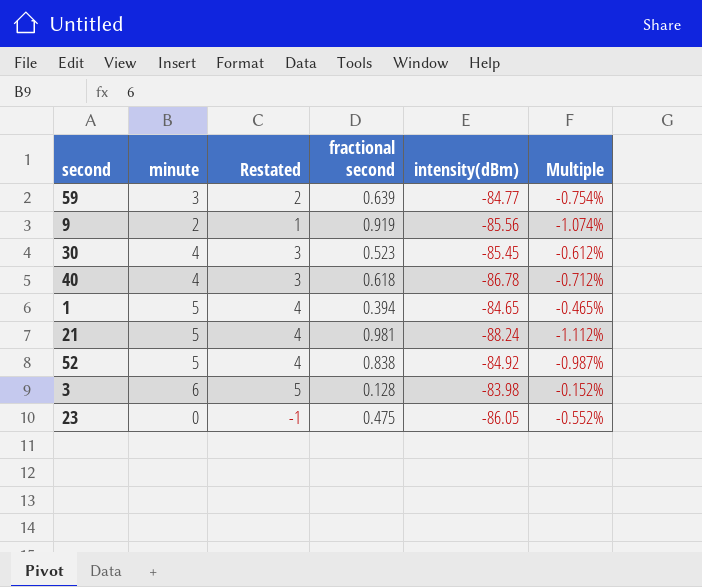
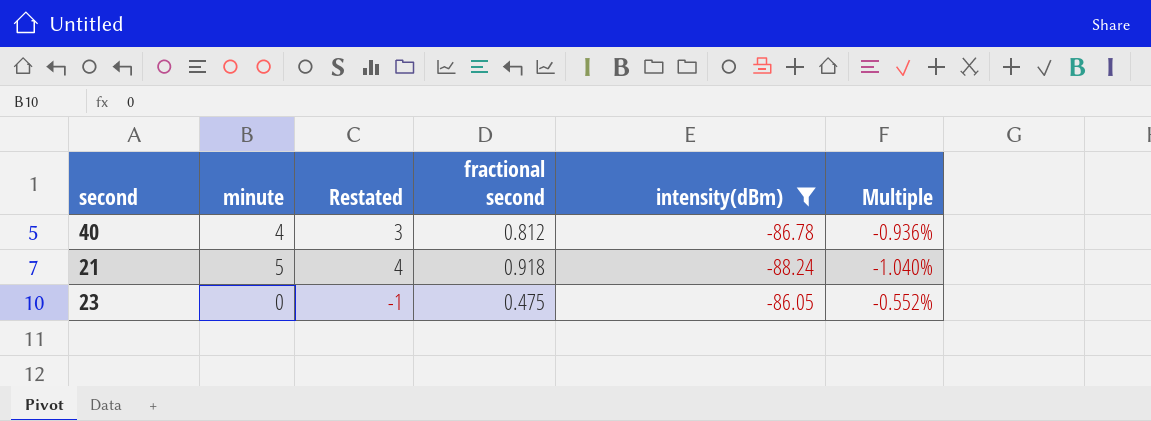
filter: none -> intensity(dBm) <= -86.05
40 | fractional second: 0.618 -> 0.812
40 | Multiple: -0.712% -> -0.936%
21 | fractional second: 0.981 -> 0.918
21 | Multiple: -1.112% -> -1.040%

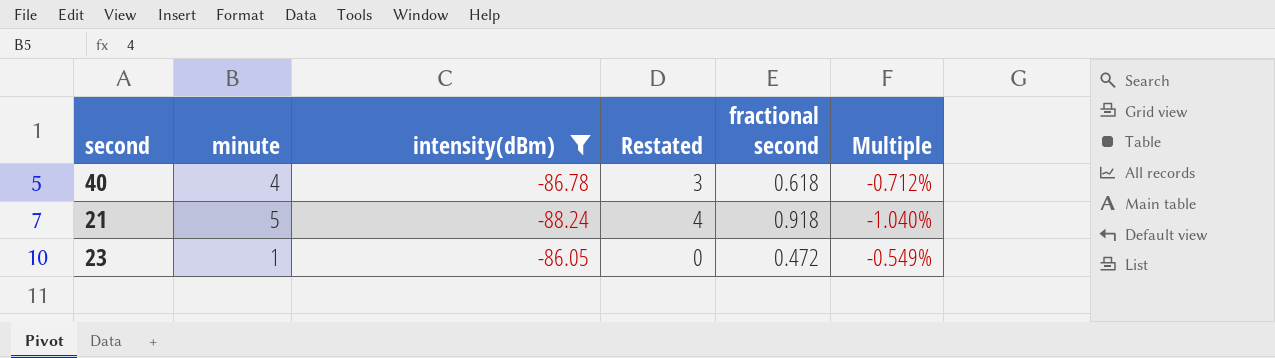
column intensity(dBm) | position: 5 -> 3
40 | fractional second: 0.812 -> 0.618
40 | Multiple: -0.936% -> -0.712%
23 | minute: 0 -> 1
23 | Restated: -1 -> 0
23 | fractional second: 0.475 -> 0.472
23 | Multiple: -0.552% -> -0.549%

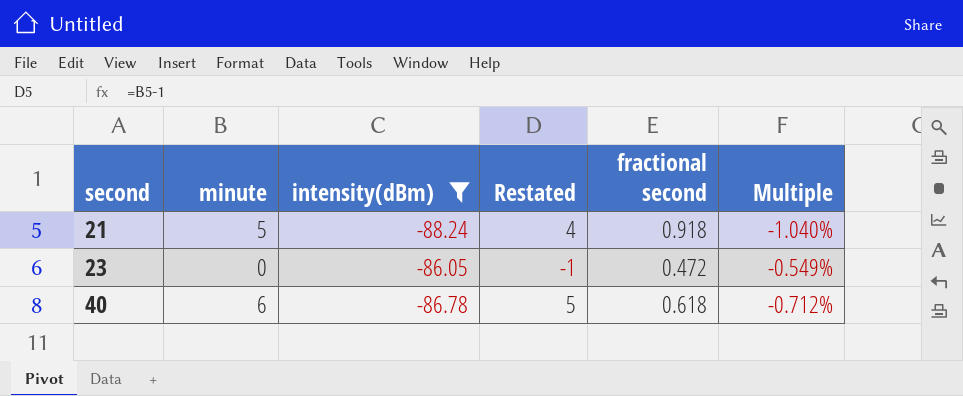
row order: none -> second ascending
23 | minute: 1 -> 0
23 | Restated: 0 -> -1
40 | minute: 4 -> 6
40 | Restated: 3 -> 5

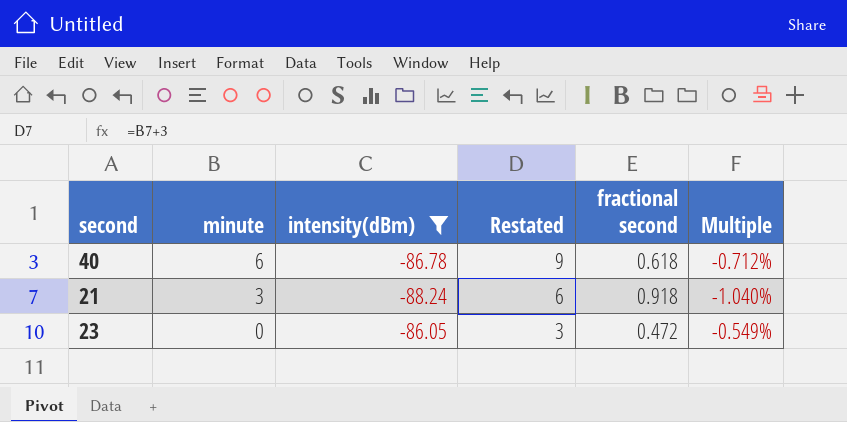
row order: second ascending -> minute descending
column Restated | formula: [minute] - 1 -> [minute] + 3
21 | minute: 5 -> 3

